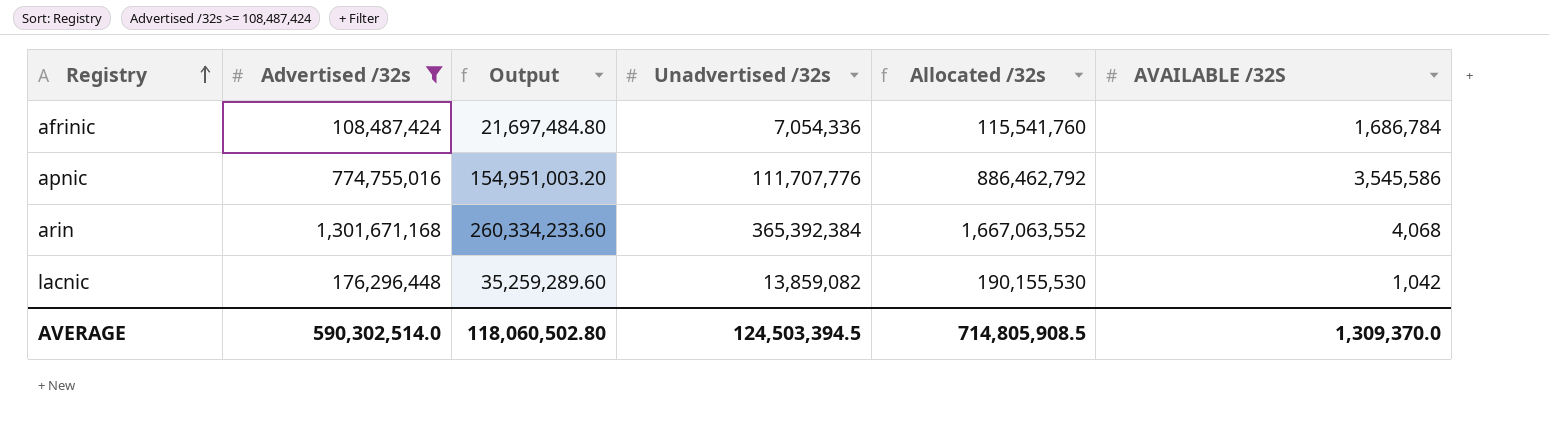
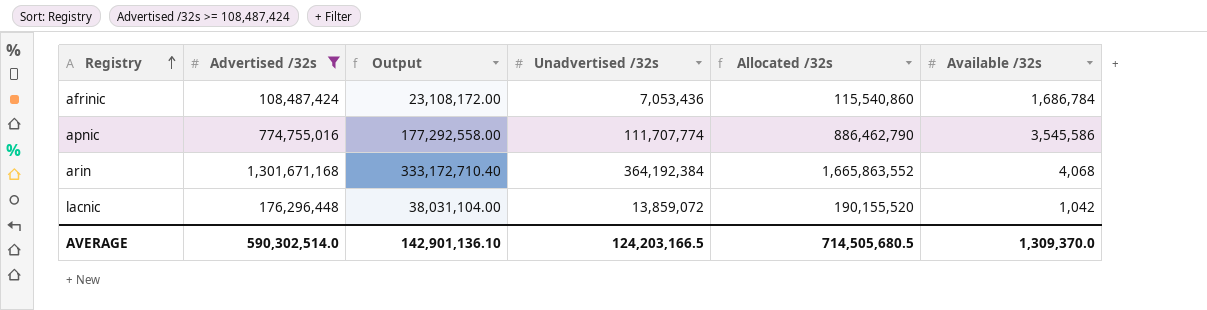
column Output | formula: [Advertised /32s] * 0.2 -> [Allocated /32s] * 0.2
column name: AVAILABLE /32S -> Available /32s
afrinic | Unadvertised /32s: 7,054,336 -> 7,053,436
afrinic | Allocated /32s: 115,541,760 -> 115,540,860
apnic | Unadvertised /32s: 111,707,776 -> 111,707,774
apnic | Allocated /32s: 886,462,792 -> 886,462,790
arin | Unadvertised /32s: 365,392,384 -> 364,192,384
arin | Allocated /32s: 1,667,063,552 -> 1,665,863,552
lacnic | Unadvertised /32s: 13,859,082 -> 13,859,072
lacnic | Allocated /32s: 190,155,530 -> 190,155,520
AVERAGE | Output: 118,060,502.80 -> 142,901,136.10
AVERAGE | Unadvertised /32s: 124,503,394.5 -> 124,203,166.5
AVERAGE | Allocated /32s: 714,805,908.5 -> 714,505,680.5

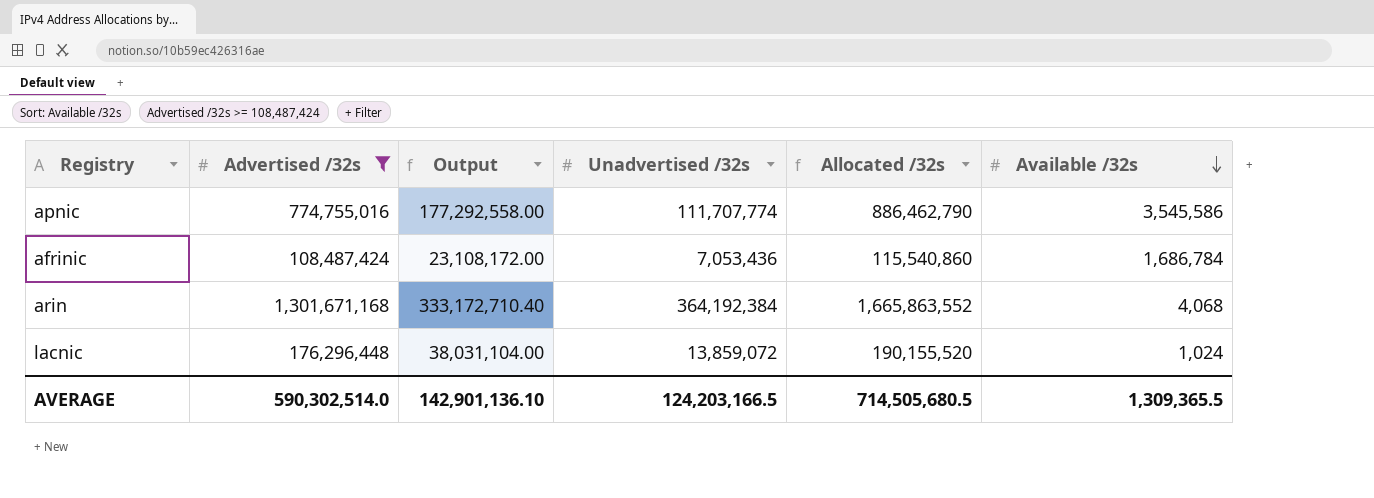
row order: Registry ascending -> Available /32s descending
lacnic | Available /32s: 1,042 -> 1,024
AVERAGE | Available /32s: 1,309,370.0 -> 1,309,365.5

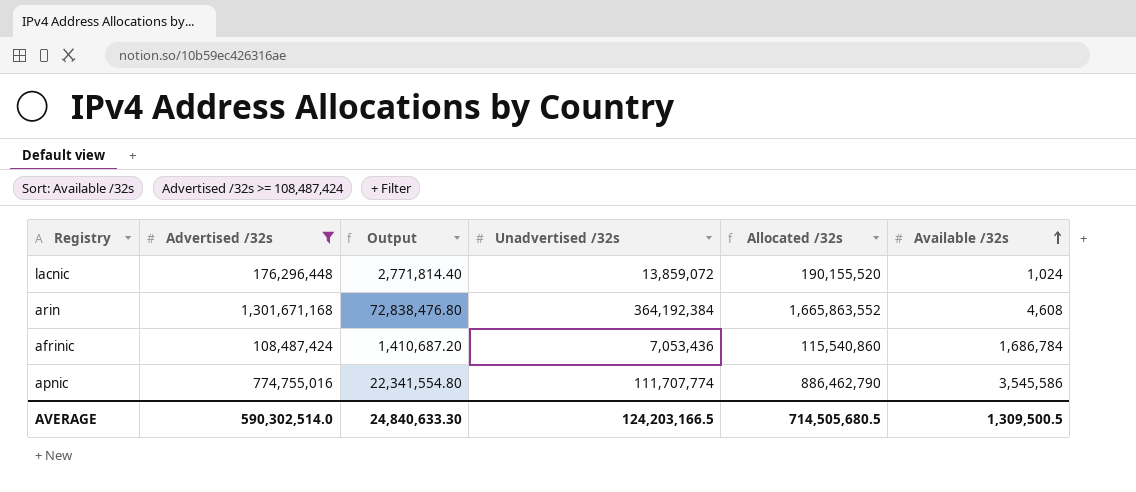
row order: Available /32s descending -> Available /32s ascending
column Output | formula: [Allocated /32s] * 0.2 -> [Unadvertised /32s] * 0.2
arin | Available /32s: 4,068 -> 4,608
AVERAGE | Output: 142,901,136.10 -> 24,840,633.30
AVERAGE | Available /32s: 1,309,365.5 -> 1,309,500.5

